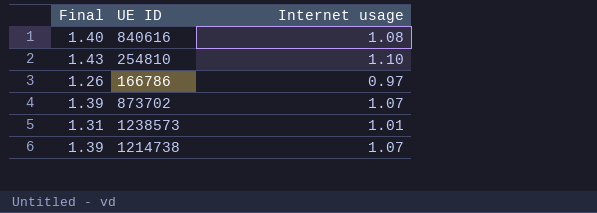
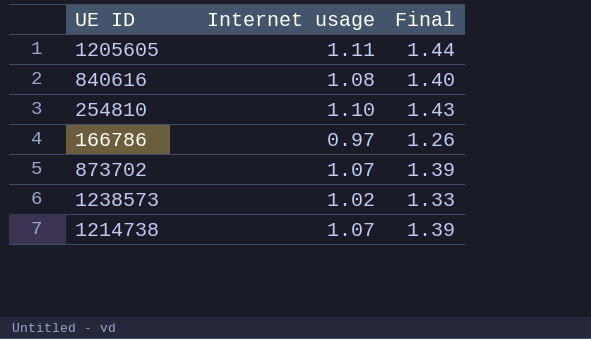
column Final | position: 1 -> 3
row 1205605: none -> 1.11 | 1.44
1238573 | Internet usage: 1.01 -> 1.02
1238573 | Final: 1.31 -> 1.33

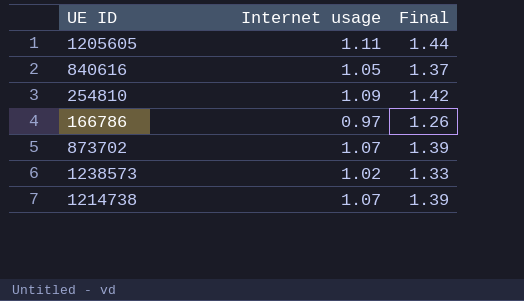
840616 | Internet usage: 1.08 -> 1.05
840616 | Final: 1.40 -> 1.37
254810 | Internet usage: 1.10 -> 1.09
254810 | Final: 1.43 -> 1.42

